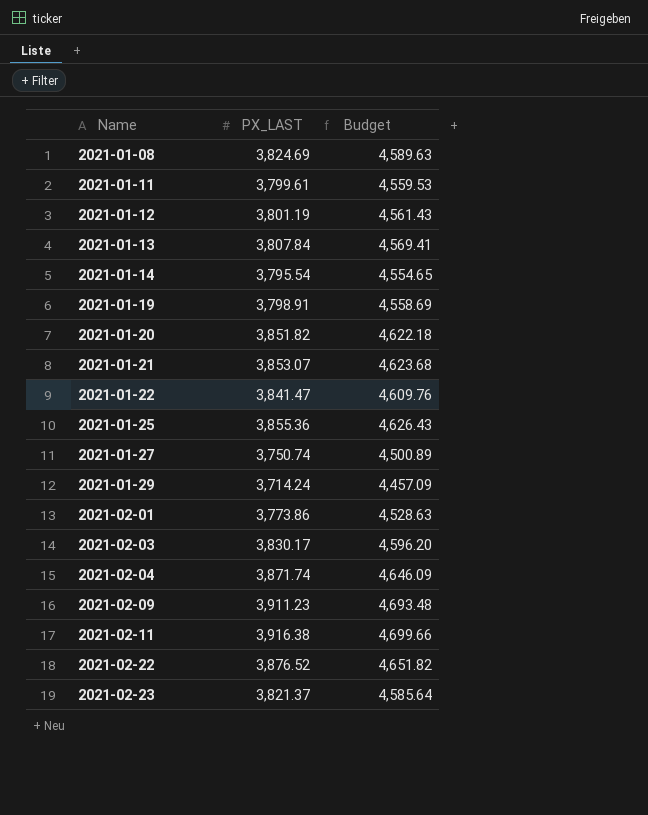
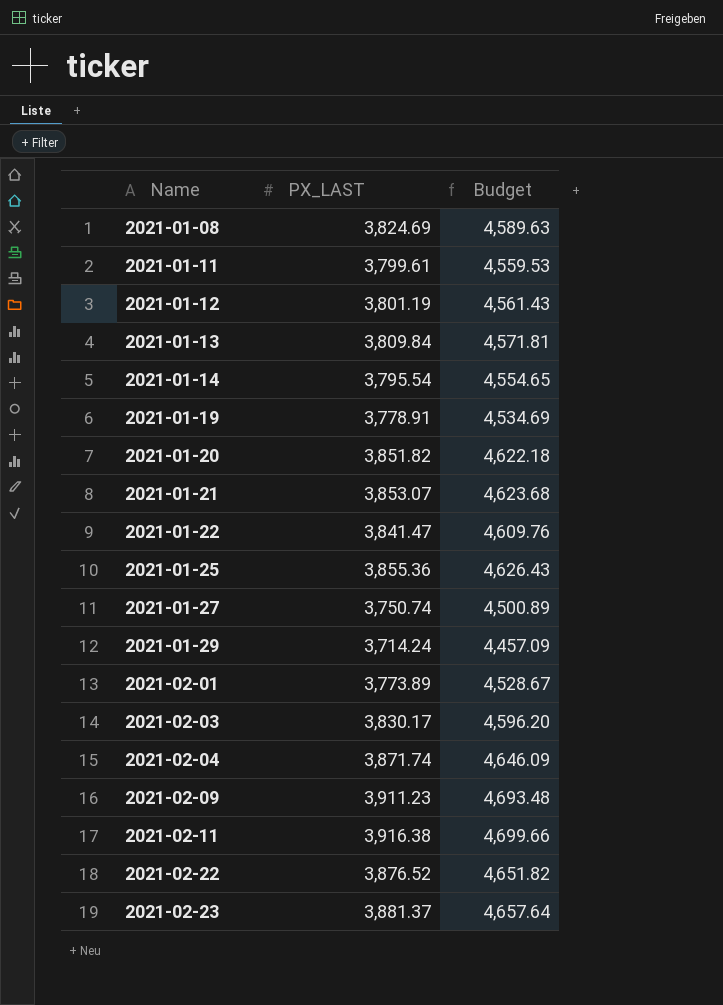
2021-01-13 | PX_LAST: 3,807.84 -> 3,809.84
2021-01-13 | Budget: 4,569.41 -> 4,571.81
2021-01-19 | PX_LAST: 3,798.91 -> 3,778.91
2021-01-19 | Budget: 4,558.69 -> 4,534.69
2021-02-01 | PX_LAST: 3,773.86 -> 3,773.89
2021-02-01 | Budget: 4,528.63 -> 4,528.67
2021-02-23 | PX_LAST: 3,821.37 -> 3,881.37
2021-02-23 | Budget: 4,585.64 -> 4,657.64

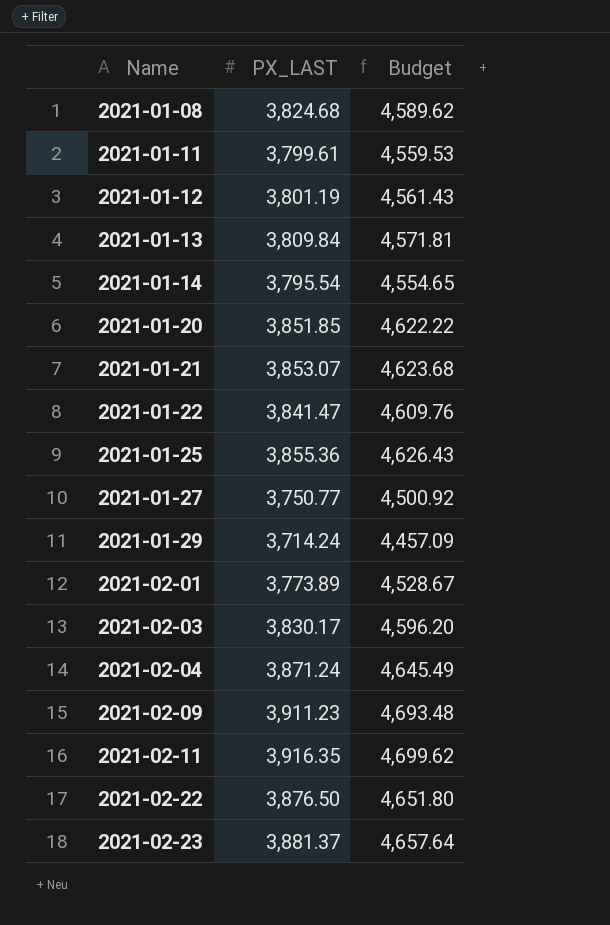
row 2021-01-19: 3,778.91 | 4,534.69 -> none
2021-01-08 | PX_LAST: 3,824.69 -> 3,824.68
2021-01-08 | Budget: 4,589.63 -> 4,589.62
2021-01-20 | PX_LAST: 3,851.82 -> 3,851.85
2021-01-20 | Budget: 4,622.18 -> 4,622.22
2021-01-27 | PX_LAST: 3,750.74 -> 3,750.77
2021-01-27 | Budget: 4,500.89 -> 4,500.92
2021-02-04 | PX_LAST: 3,871.74 -> 3,871.24
2021-02-04 | Budget: 4,646.09 -> 4,645.49
2021-02-11 | PX_LAST: 3,916.38 -> 3,916.35
2021-02-11 | Budget: 4,699.66 -> 4,699.62
2021-02-22 | PX_LAST: 3,876.52 -> 3,876.50
2021-02-22 | Budget: 4,651.82 -> 4,651.80

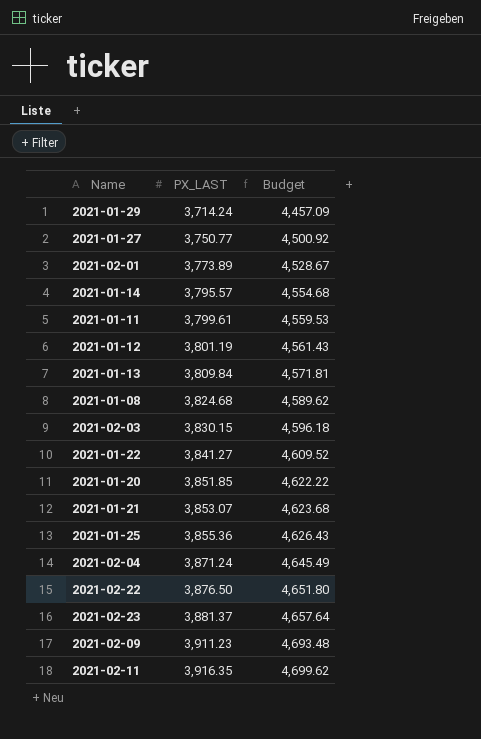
row order: Name ascending -> PX_LAST ascending
2021-01-14 | PX_LAST: 3,795.54 -> 3,795.57
2021-01-14 | Budget: 4,554.65 -> 4,554.68
2021-02-03 | PX_LAST: 3,830.17 -> 3,830.15
2021-02-03 | Budget: 4,596.20 -> 4,596.18
2021-01-22 | PX_LAST: 3,841.47 -> 3,841.27
2021-01-22 | Budget: 4,609.76 -> 4,609.52

